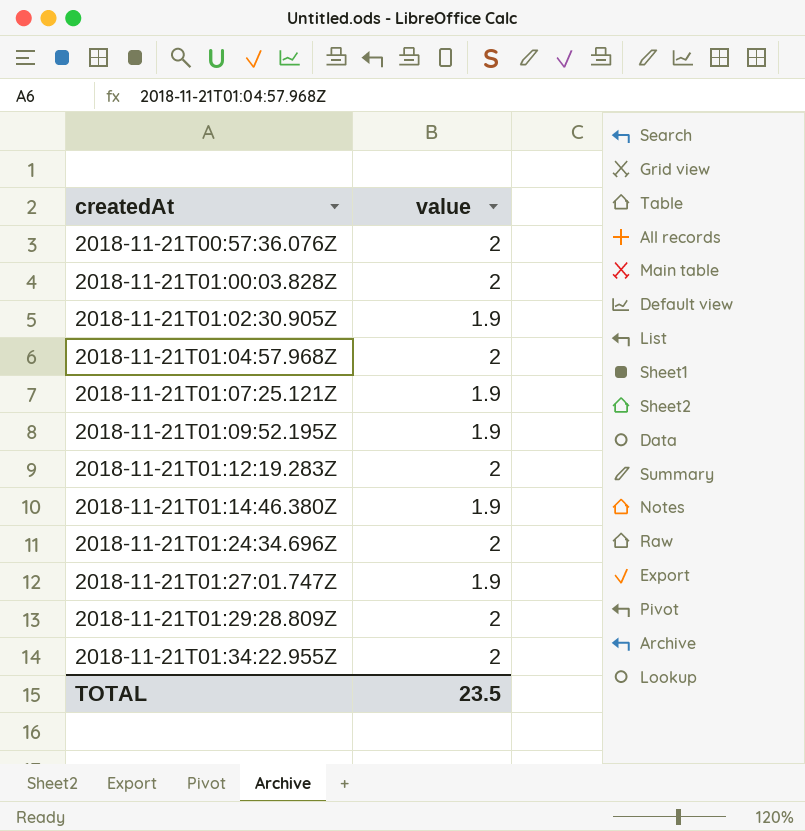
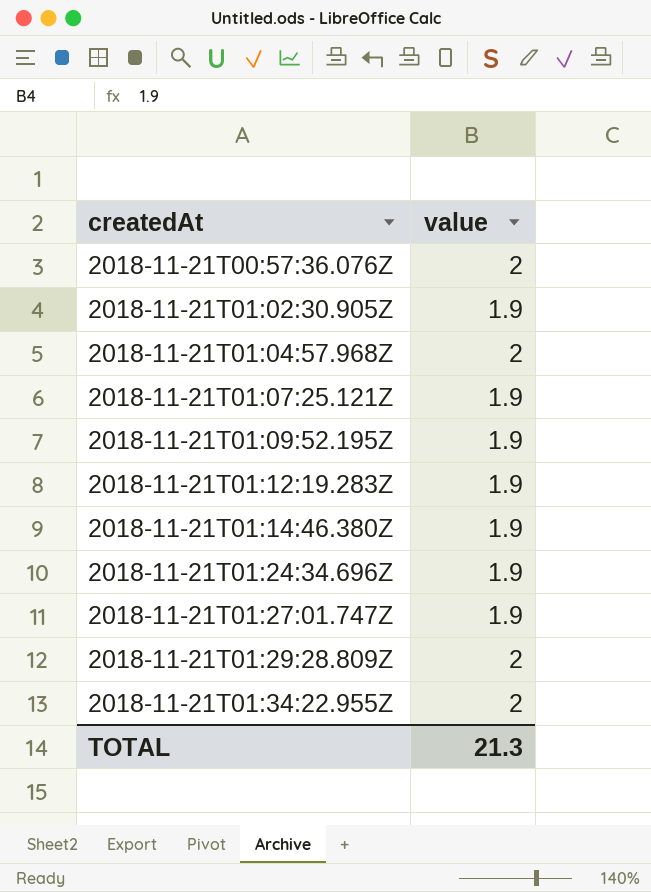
row 2018-11-21T01:00:03.828Z: 2 -> none
2018-11-21T01:12:19.283Z | value: 2 -> 1.9
2018-11-21T01:24:34.696Z | value: 2 -> 1.9
TOTAL | value: 23.5 -> 21.3

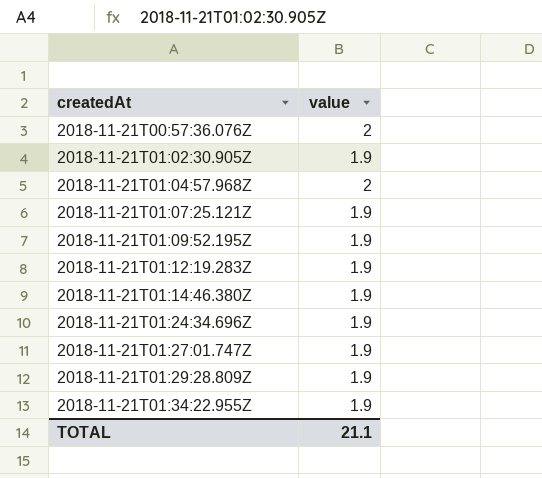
2018-11-21T01:29:28.809Z | value: 2 -> 1.9
2018-11-21T01:34:22.955Z | value: 2 -> 1.9
TOTAL | value: 21.3 -> 21.1

